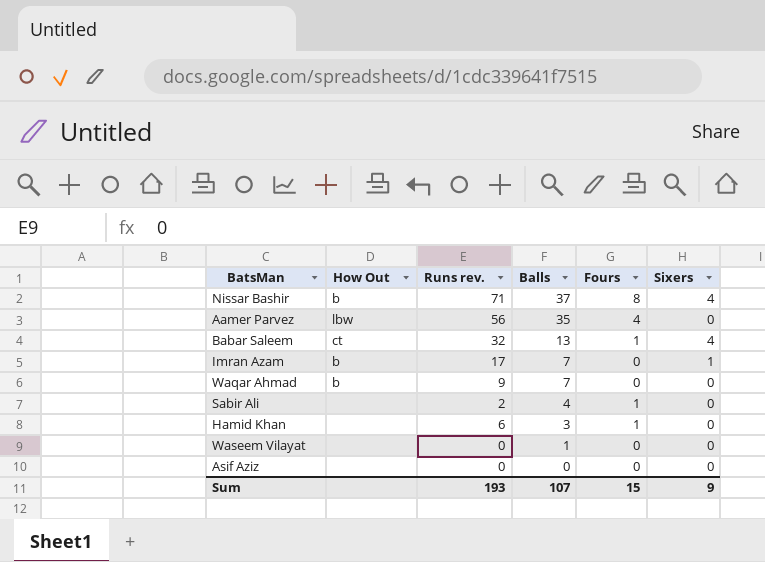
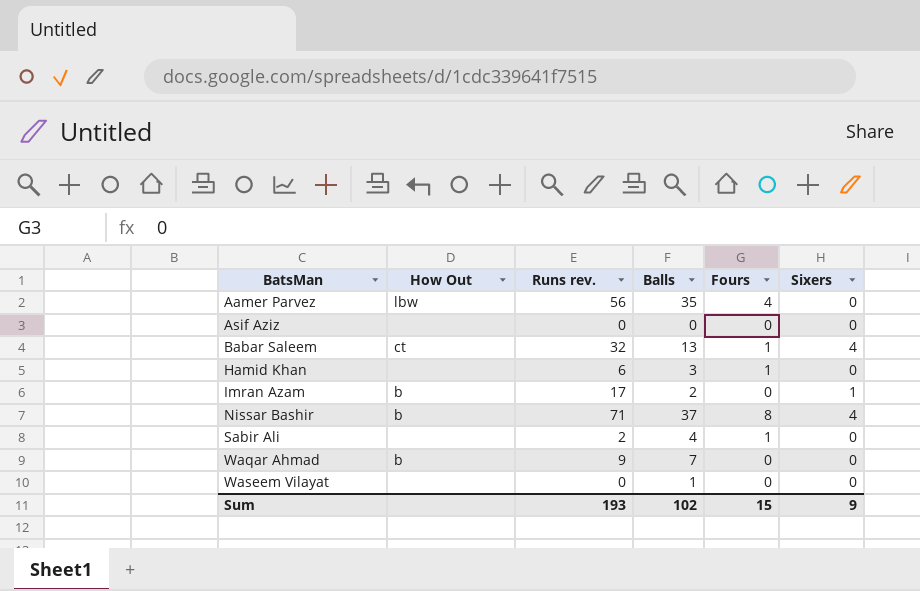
row order: Balls descending -> BatsMan ascending
Imran Azam | Balls: 7 -> 2
Sum | Balls: 107 -> 102

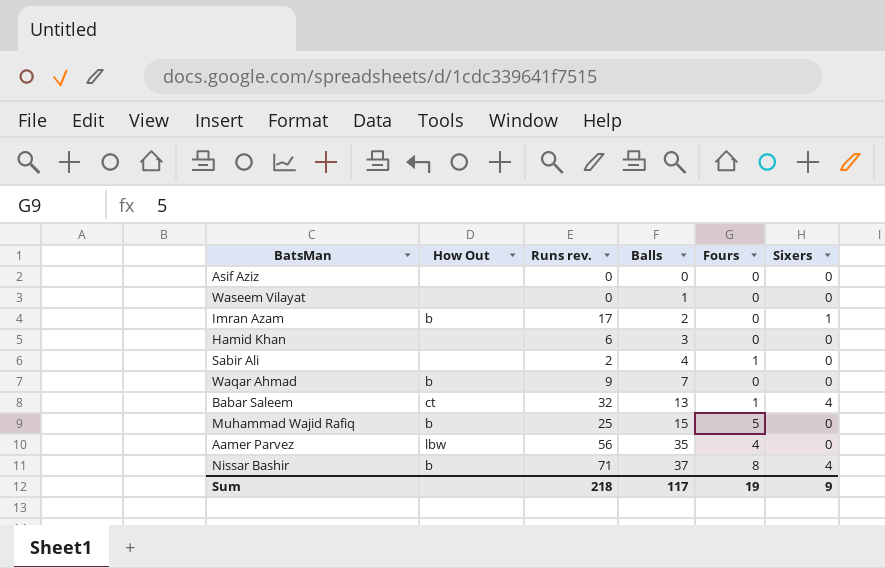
row order: BatsMan ascending -> Balls ascending
Hamid Khan | Fours: 1 -> 0
row Muhammad Wajid Rafiq: none -> b | 25 | 15 | 5 | 0
Sum | Runs rev.: 193 -> 218
Sum | Balls: 102 -> 117
Sum | Fours: 15 -> 19

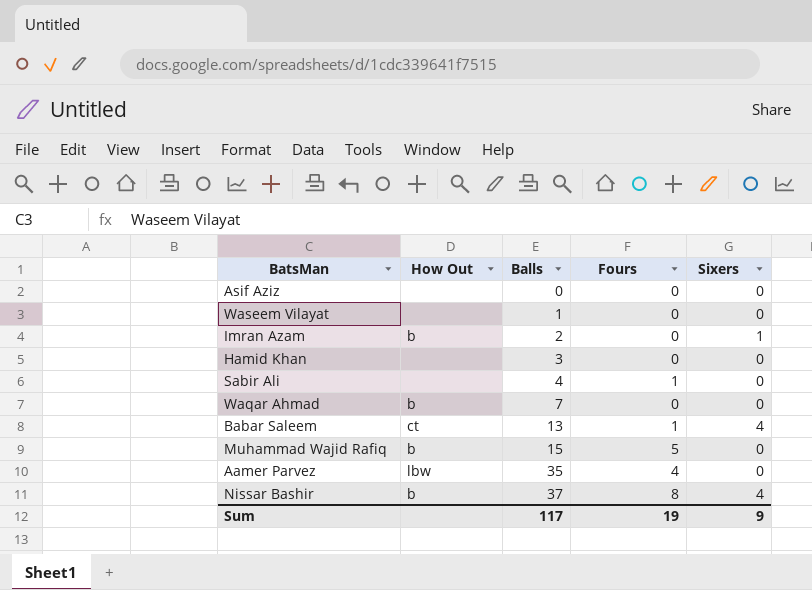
column Runs rev. | position: 3 -> none

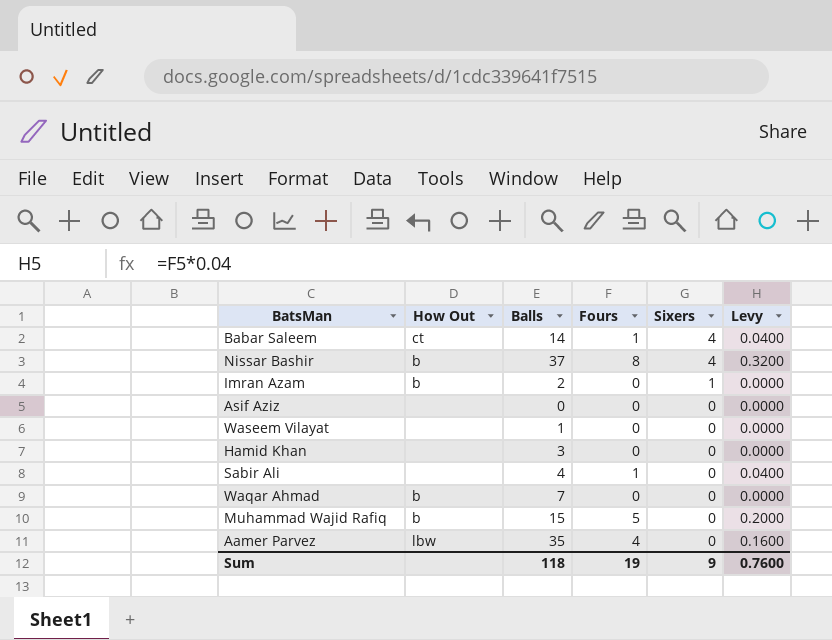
row order: Balls ascending -> Sixers descending
column Levy | formula: none -> [Fours] * 0.04
Babar Saleem | Balls: 13 -> 14
Sum | Balls: 117 -> 118

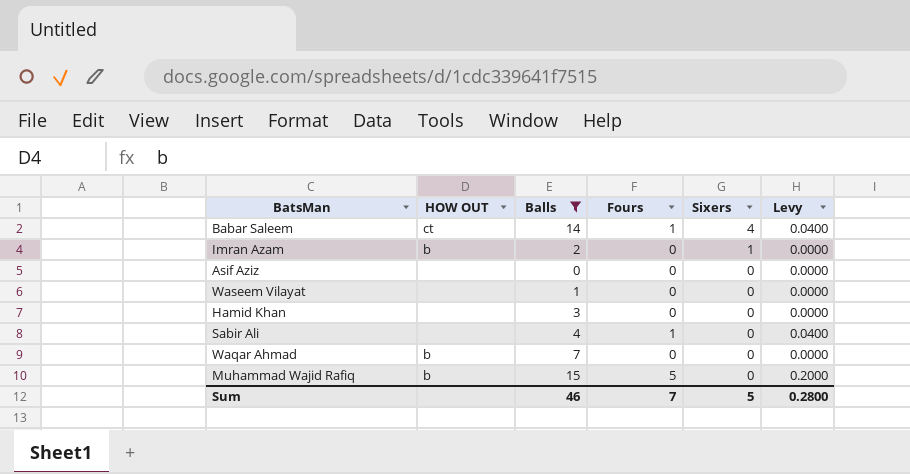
filter: none -> Balls <= 15
column name: How Out -> HOW OUT
Sum | Balls: 118 -> 46
Sum | Fours: 19 -> 7
Sum | Sixers: 9 -> 5
Sum | Levy: 0.7600 -> 0.2800

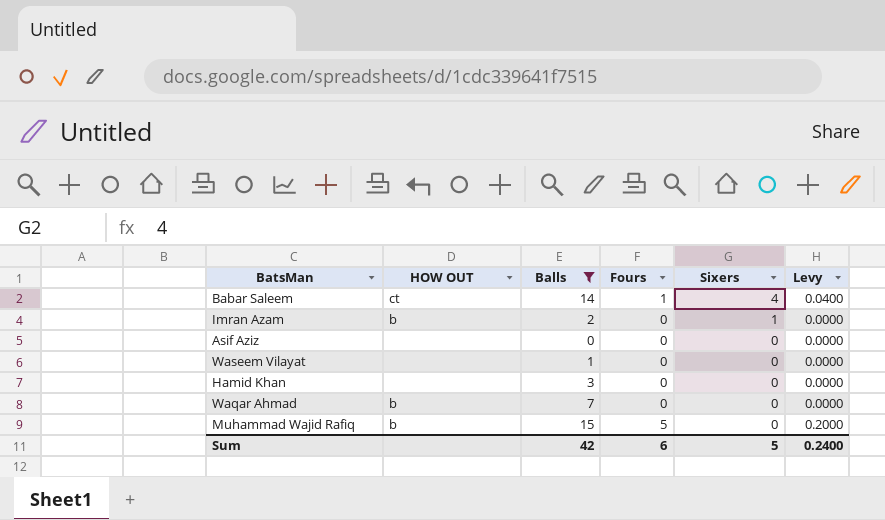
row Sabir Ali: none | 4 | 1 | 0 | 0.0400 -> none
Sum | Balls: 46 -> 42
Sum | Fours: 7 -> 6
Sum | Levy: 0.2800 -> 0.2400

